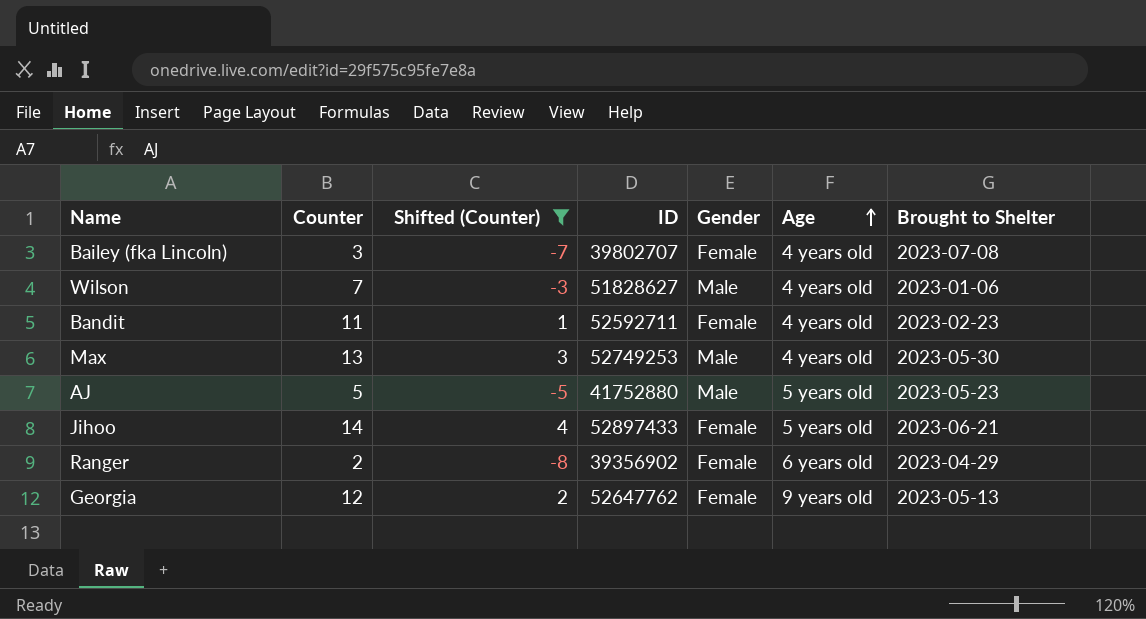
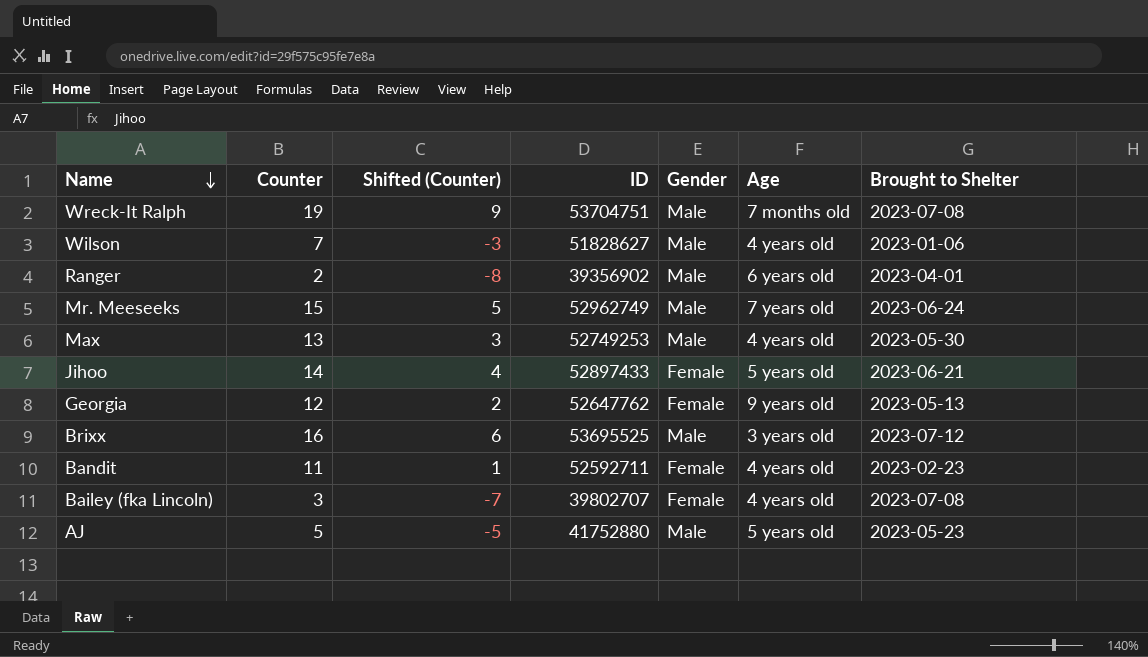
filter: Shifted (Counter) <= 4 -> none
row order: Age ascending -> Name descending
Ranger | Gender: Female -> Male
Ranger | Brought to Shelter: 2023-04-29 -> 2023-04-01

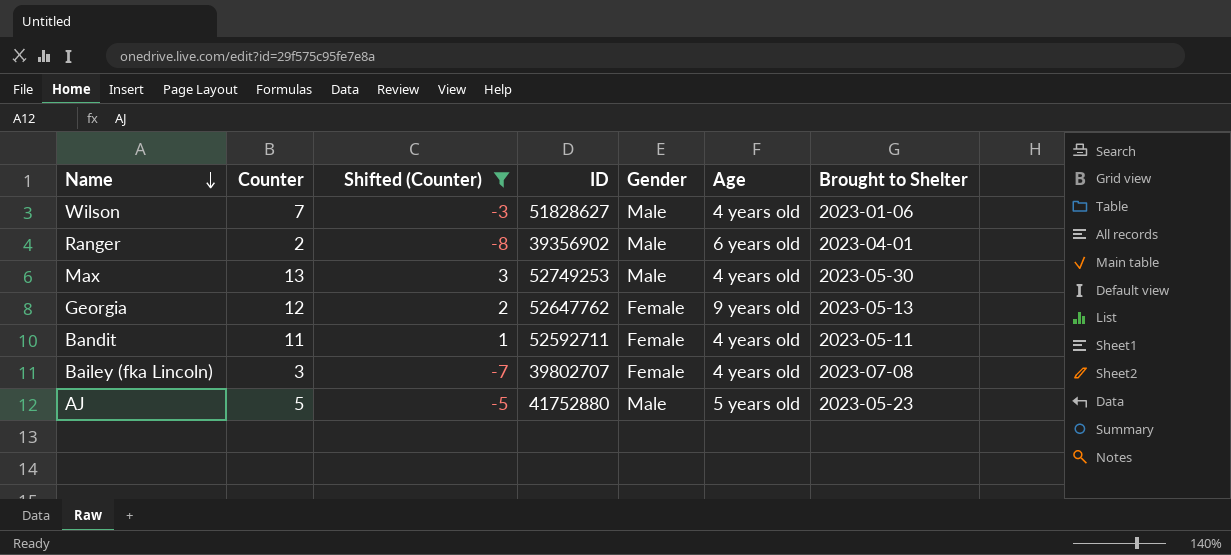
filter: none -> Shifted (Counter) <= 3
Bandit | Brought to Shelter: 2023-02-23 -> 2023-05-11

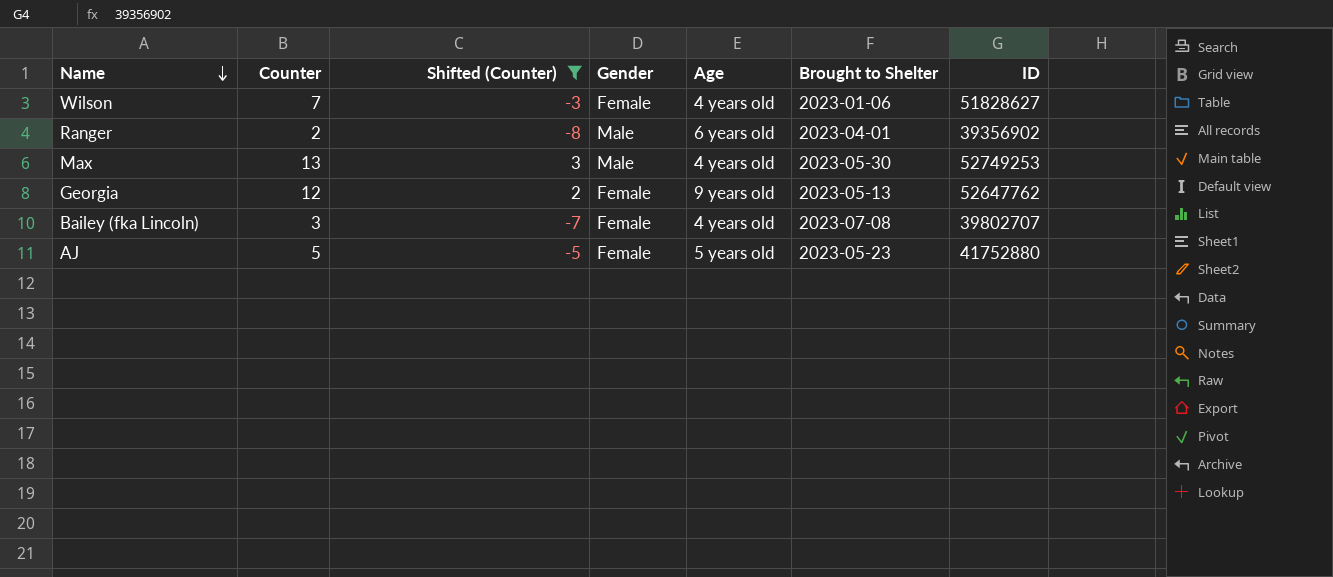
column ID | position: 4 -> 7
row Bandit: 11 | 1 | 52592711 | Female | 4 years old | 2023-05-11 -> none
Wilson | Gender: Male -> Female
AJ | Gender: Male -> Female

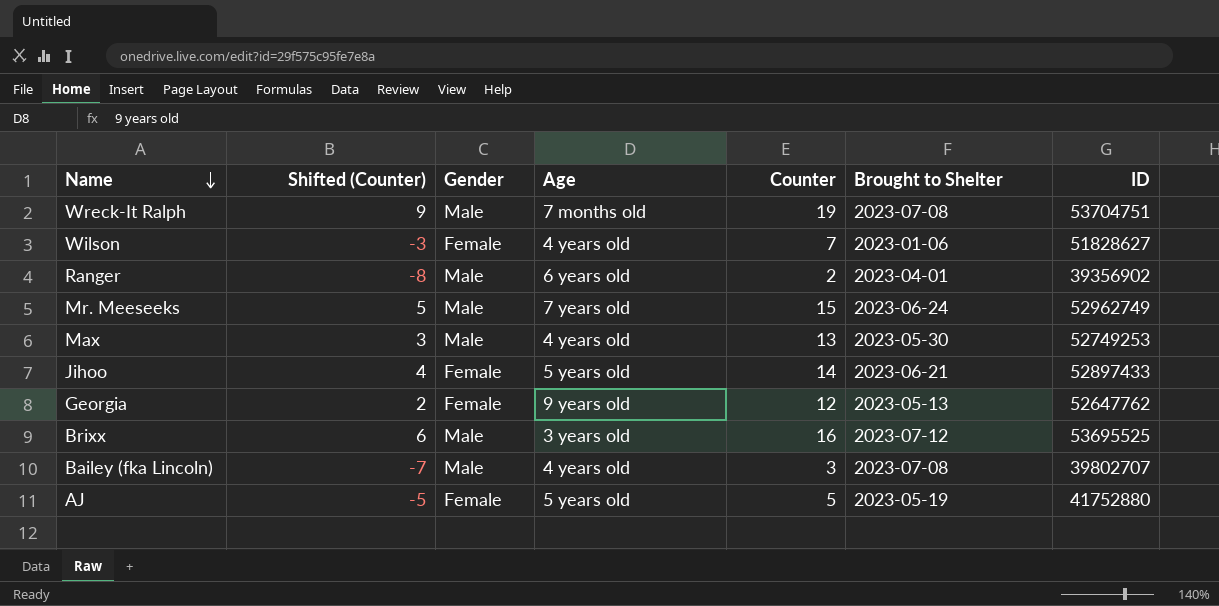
filter: Shifted (Counter) <= 3 -> none
column Counter | position: 2 -> 5
Bailey (fka Lincoln) | Gender: Female -> Male
AJ | Brought to Shelter: 2023-05-23 -> 2023-05-19

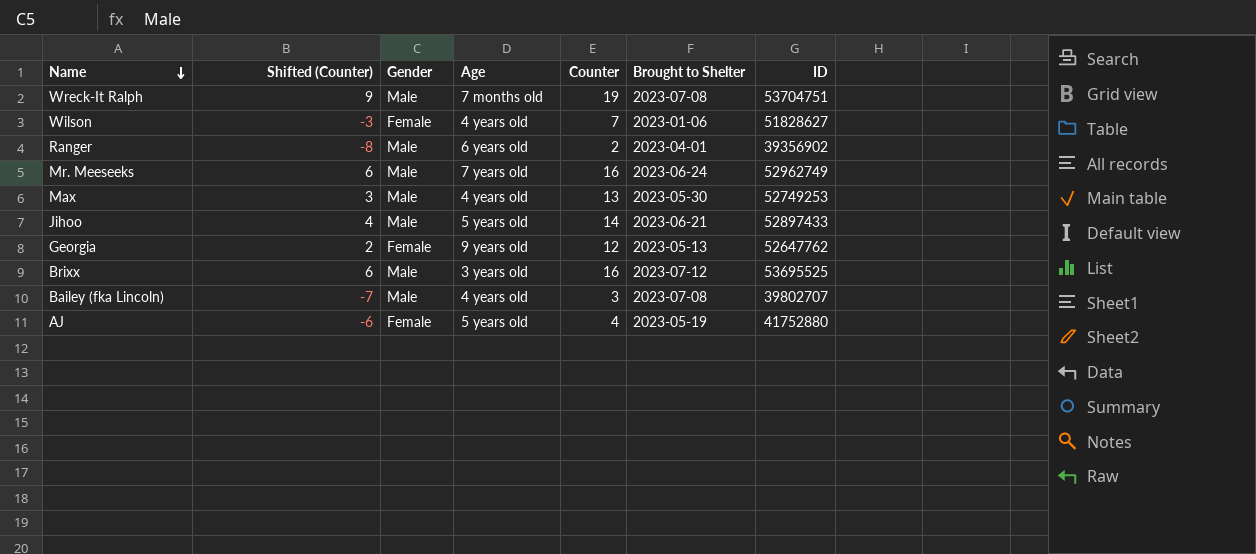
Mr. Meeseeks | Shifted (Counter): 5 -> 6
Mr. Meeseeks | Counter: 15 -> 16
Jihoo | Gender: Female -> Male
AJ | Shifted (Counter): -5 -> -6
AJ | Counter: 5 -> 4

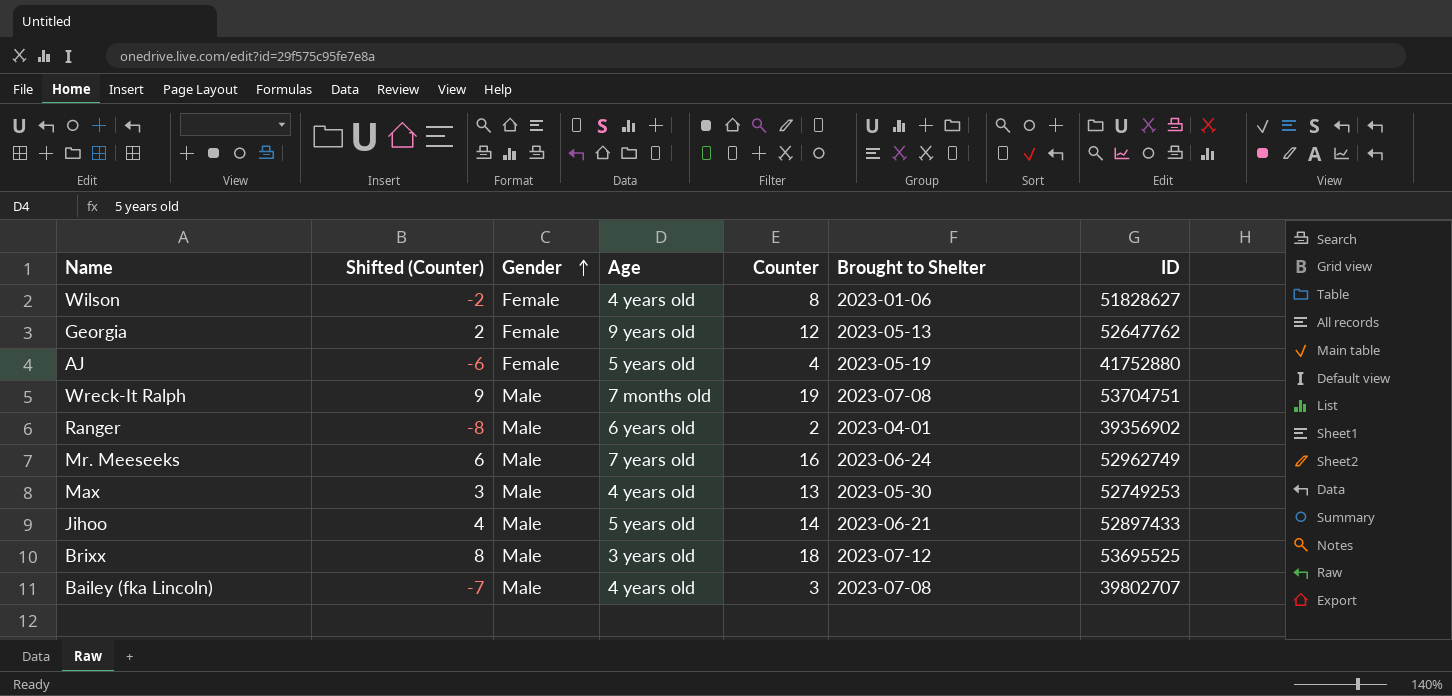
row order: Name descending -> Gender ascending
Wilson | Shifted (Counter): -3 -> -2
Wilson | Counter: 7 -> 8
Brixx | Shifted (Counter): 6 -> 8
Brixx | Counter: 16 -> 18

